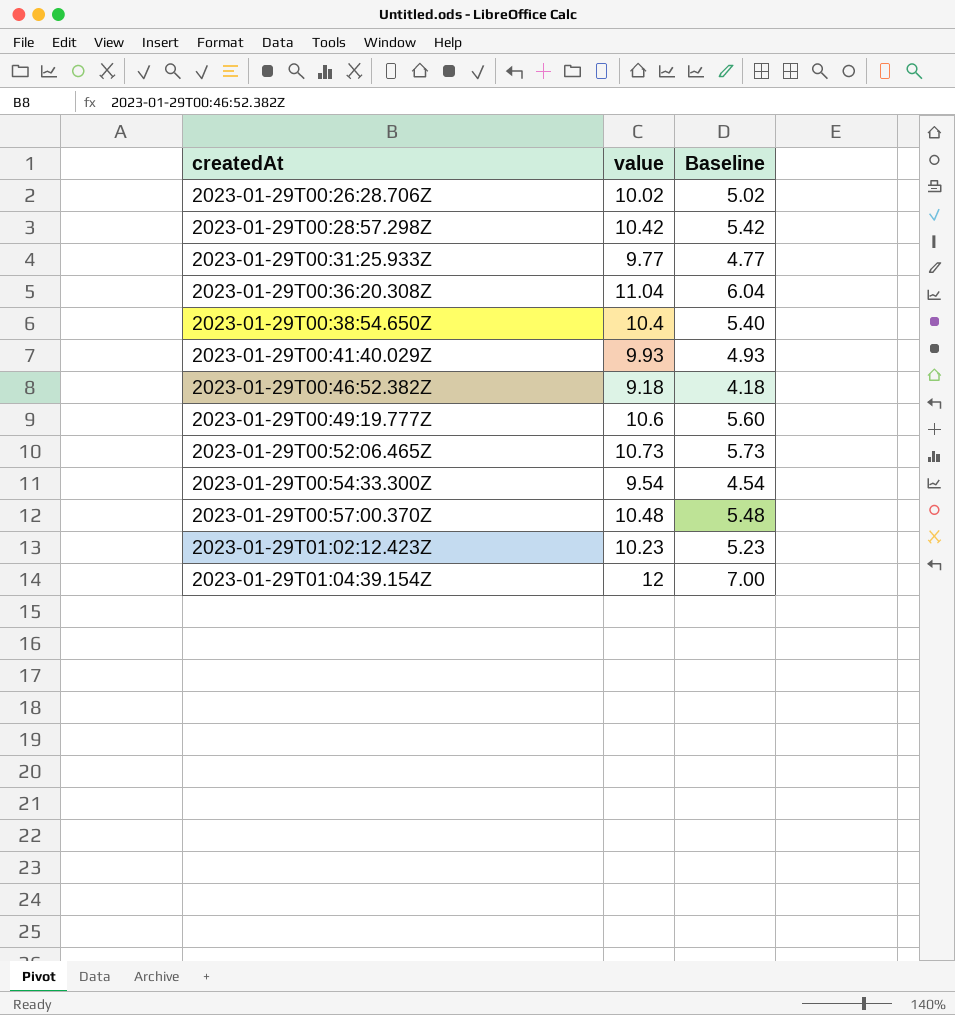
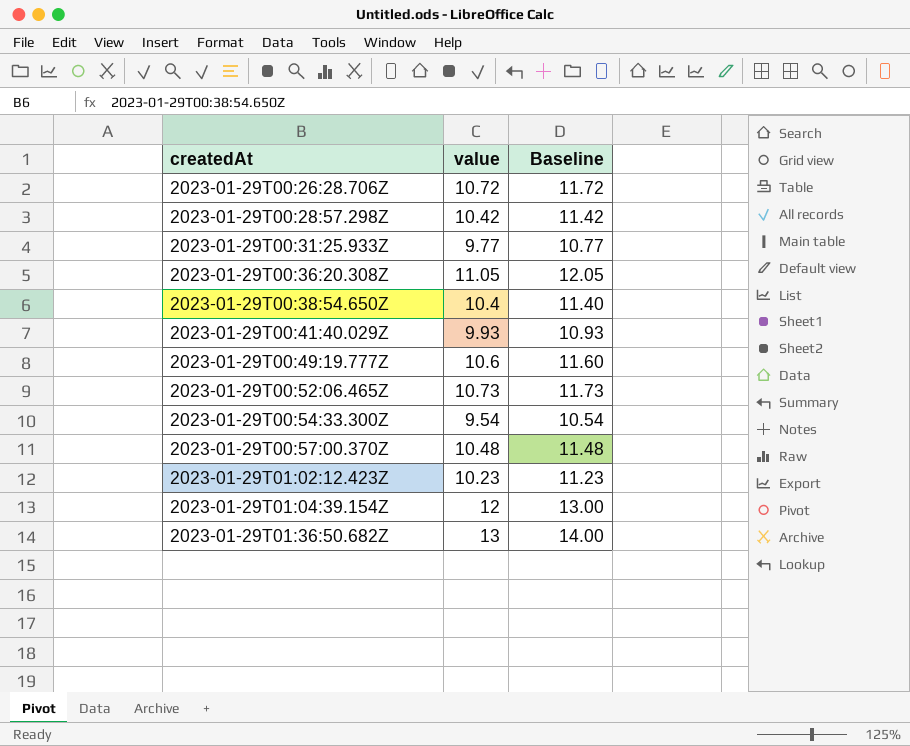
column Baseline | formula: [value] - 5 -> [value] + 1
row 2023-01-29T00:46:52.382Z: 9.18 | 4.18 -> none
2023-01-29T00:26:28.706Z | value: 10.02 -> 10.72
2023-01-29T00:36:20.308Z | value: 11.04 -> 11.05
row 2023-01-29T01:36:50.682Z: none -> 13 | 14.00

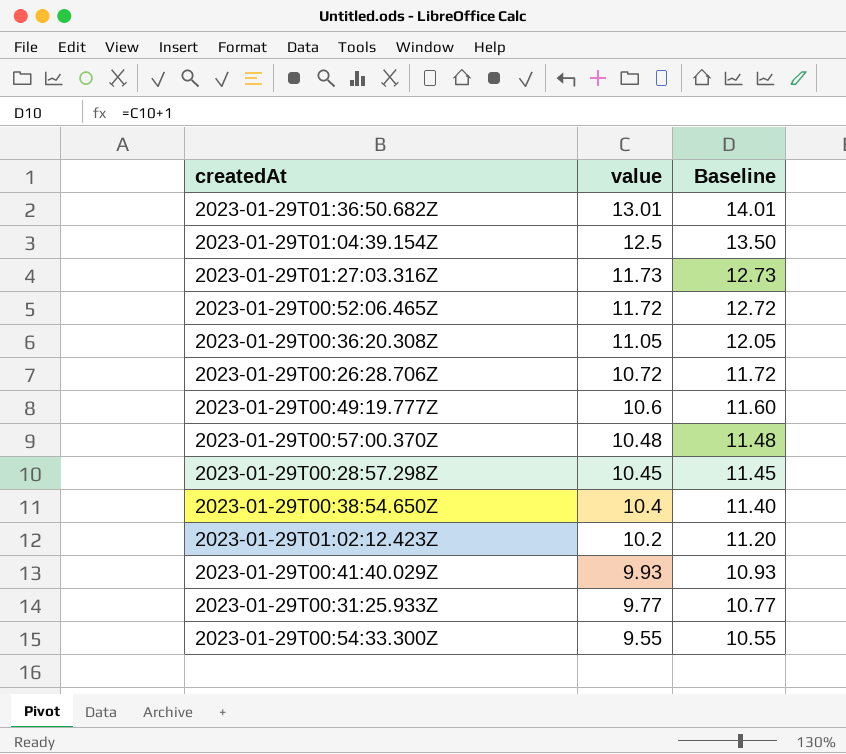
row order: createdAt ascending -> value descending
2023-01-29T01:36:50.682Z | value: 13 -> 13.01
2023-01-29T01:36:50.682Z | Baseline: 14.00 -> 14.01
2023-01-29T01:04:39.154Z | value: 12 -> 12.5
2023-01-29T01:04:39.154Z | Baseline: 13.00 -> 13.50
row 2023-01-29T01:27:03.316Z: none -> 11.73 | 12.73
2023-01-29T00:52:06.465Z | value: 10.73 -> 11.72
2023-01-29T00:52:06.465Z | Baseline: 11.73 -> 12.72
2023-01-29T00:28:57.298Z | value: 10.42 -> 10.45
2023-01-29T00:28:57.298Z | Baseline: 11.42 -> 11.45
2023-01-29T01:02:12.423Z | value: 10.23 -> 10.2
2023-01-29T01:02:12.423Z | Baseline: 11.23 -> 11.20
2023-01-29T00:54:33.300Z | value: 9.54 -> 9.55
2023-01-29T00:54:33.300Z | Baseline: 10.54 -> 10.55

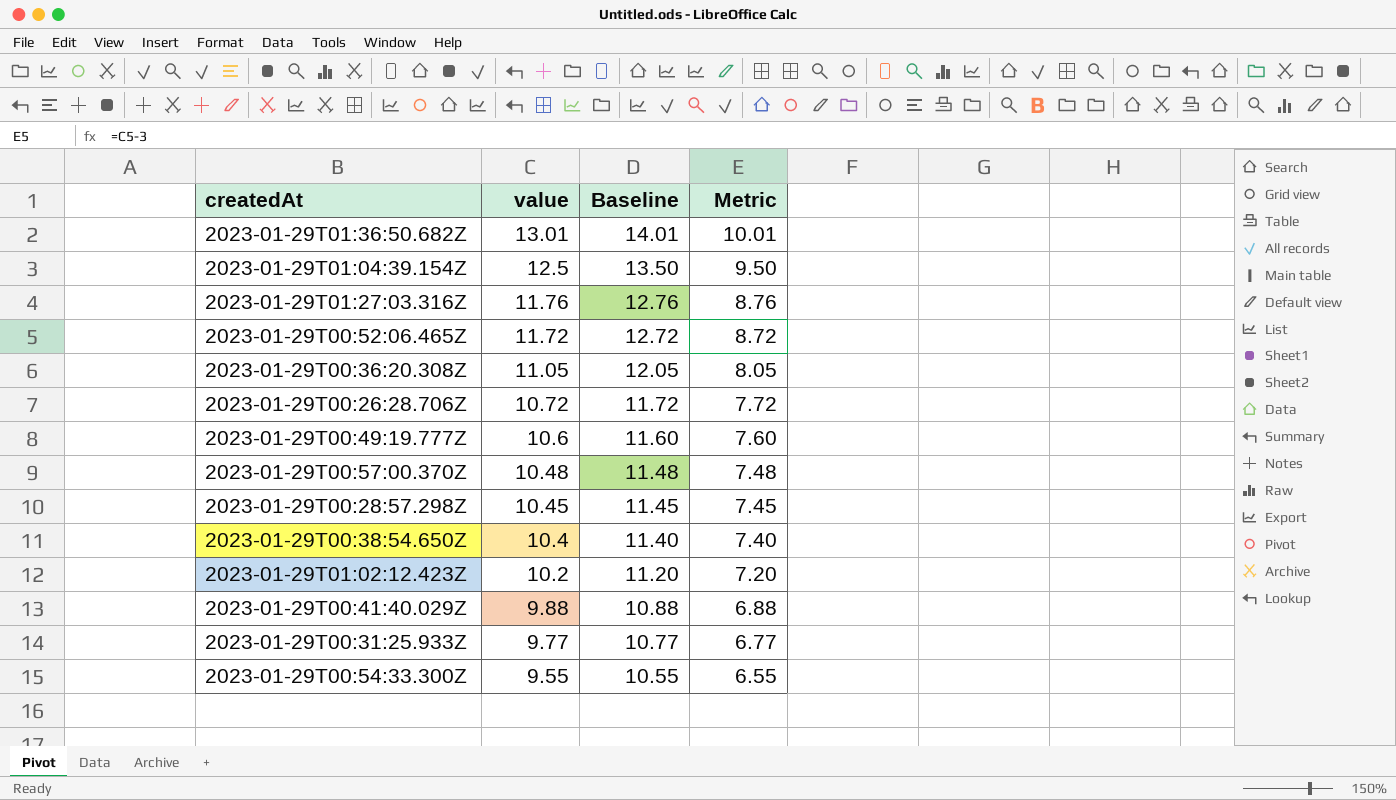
column Metric | formula: none -> [value] - 3
2023-01-29T01:27:03.316Z | value: 11.73 -> 11.76
2023-01-29T01:27:03.316Z | Baseline: 12.73 -> 12.76
2023-01-29T00:41:40.029Z | value: 9.93 -> 9.88
2023-01-29T00:41:40.029Z | Baseline: 10.93 -> 10.88

